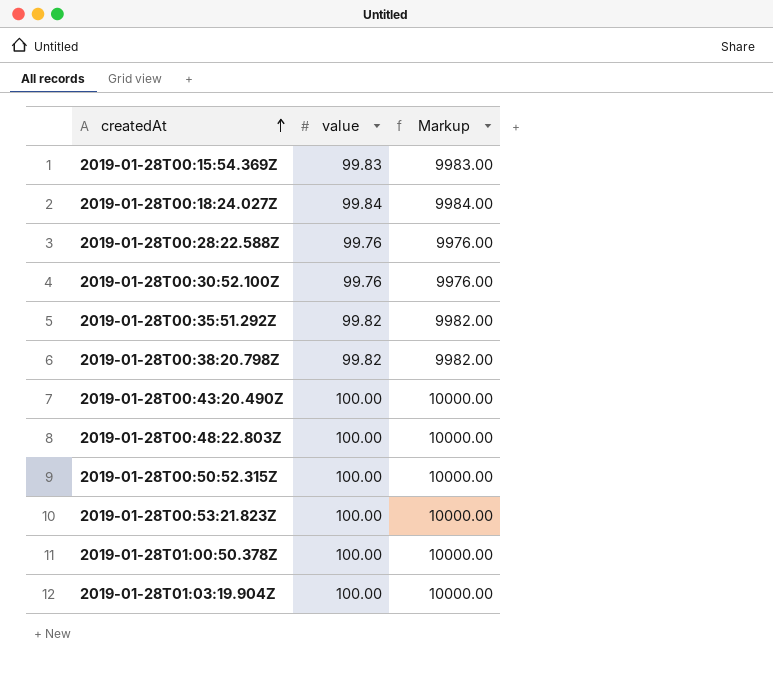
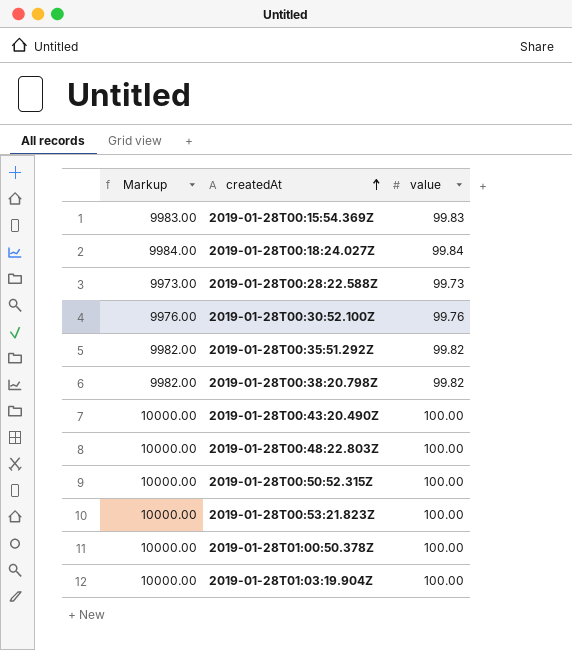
column Markup | position: 3 -> 1
2019-01-28T00:28:22.588Z | Markup: 9976.00 -> 9973.00
2019-01-28T00:28:22.588Z | value: 99.76 -> 99.73

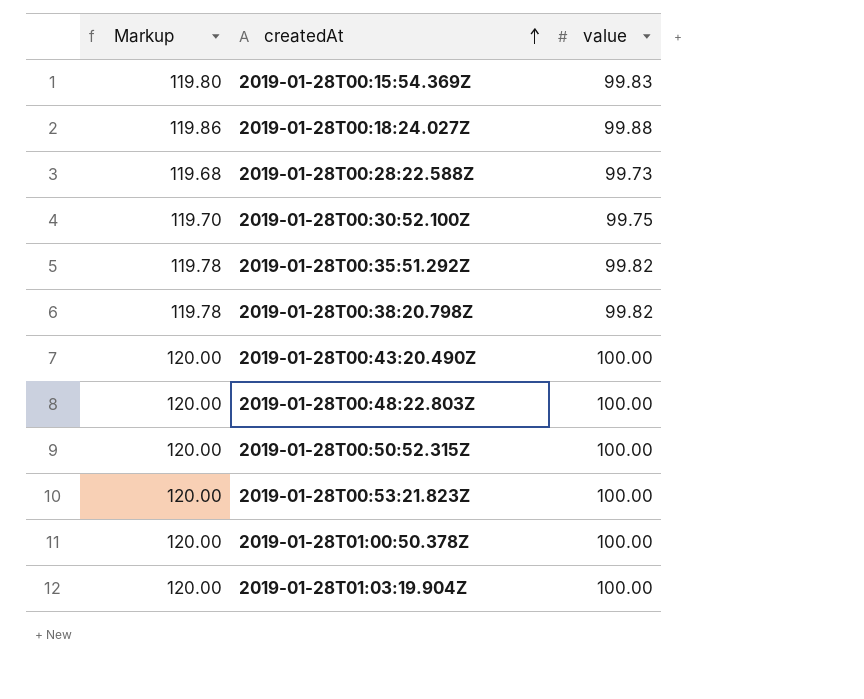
column Markup | formula: [value] * 100 -> [value] * 1.2
2019-01-28T00:18:24.027Z | value: 99.84 -> 99.88
2019-01-28T00:30:52.100Z | value: 99.76 -> 99.75

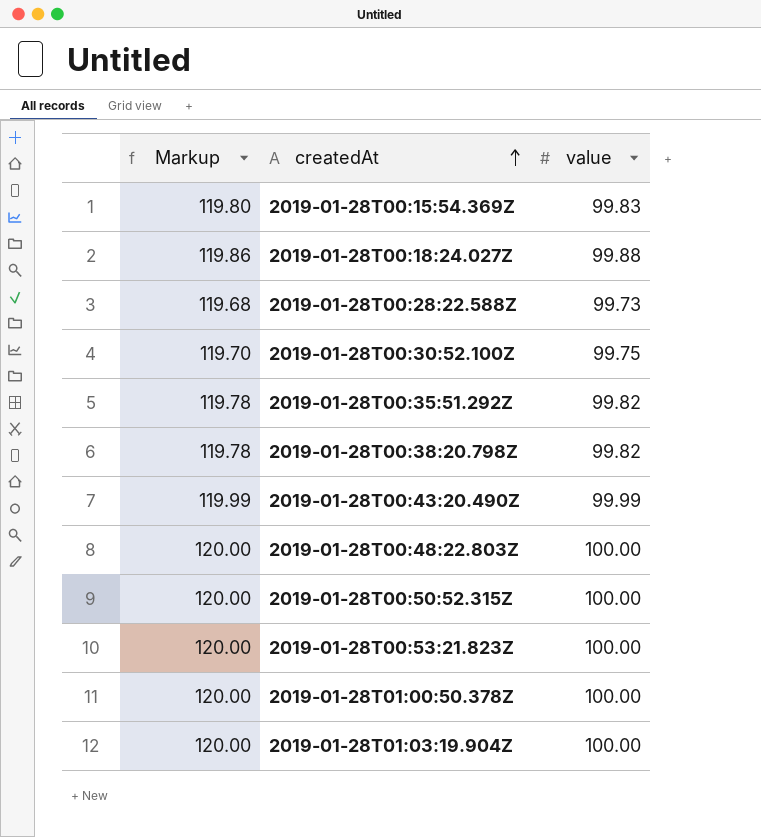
2019-01-28T00:43:20.490Z | Markup: 120.00 -> 119.99
2019-01-28T00:43:20.490Z | value: 100.00 -> 99.99

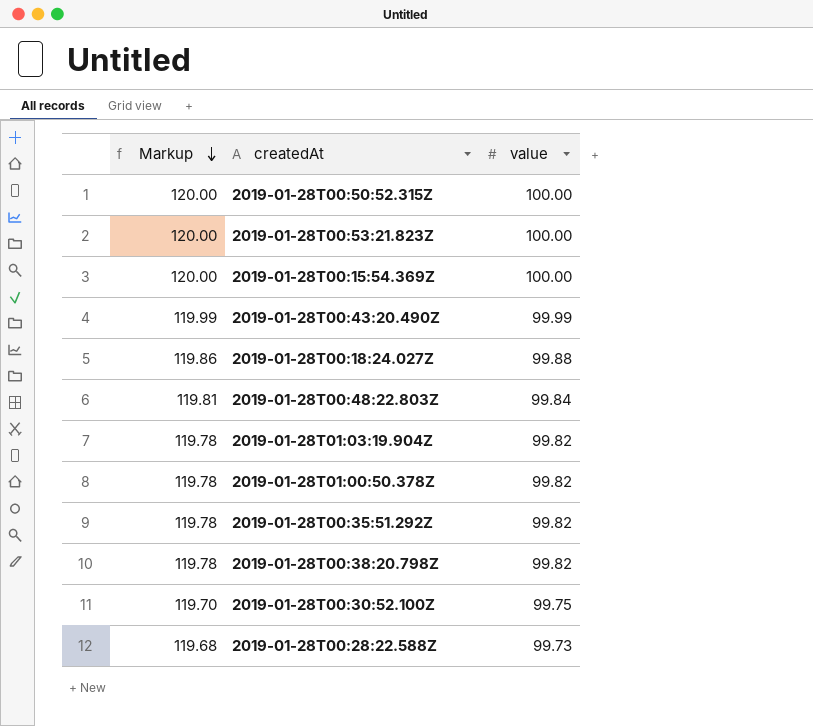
row order: createdAt ascending -> Markup descending
2019-01-28T00:15:54.369Z | Markup: 119.80 -> 120.00
2019-01-28T00:15:54.369Z | value: 99.83 -> 100.00
2019-01-28T00:48:22.803Z | Markup: 120.00 -> 119.81
2019-01-28T00:48:22.803Z | value: 100.00 -> 99.84
2019-01-28T01:03:19.904Z | Markup: 120.00 -> 119.78
2019-01-28T01:03:19.904Z | value: 100.00 -> 99.82
2019-01-28T01:00:50.378Z | Markup: 120.00 -> 119.78
2019-01-28T01:00:50.378Z | value: 100.00 -> 99.82

